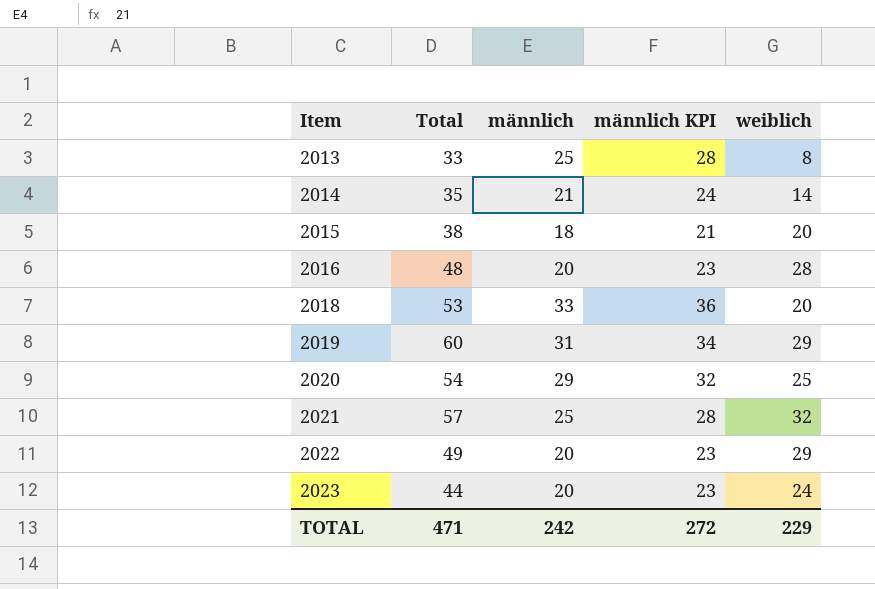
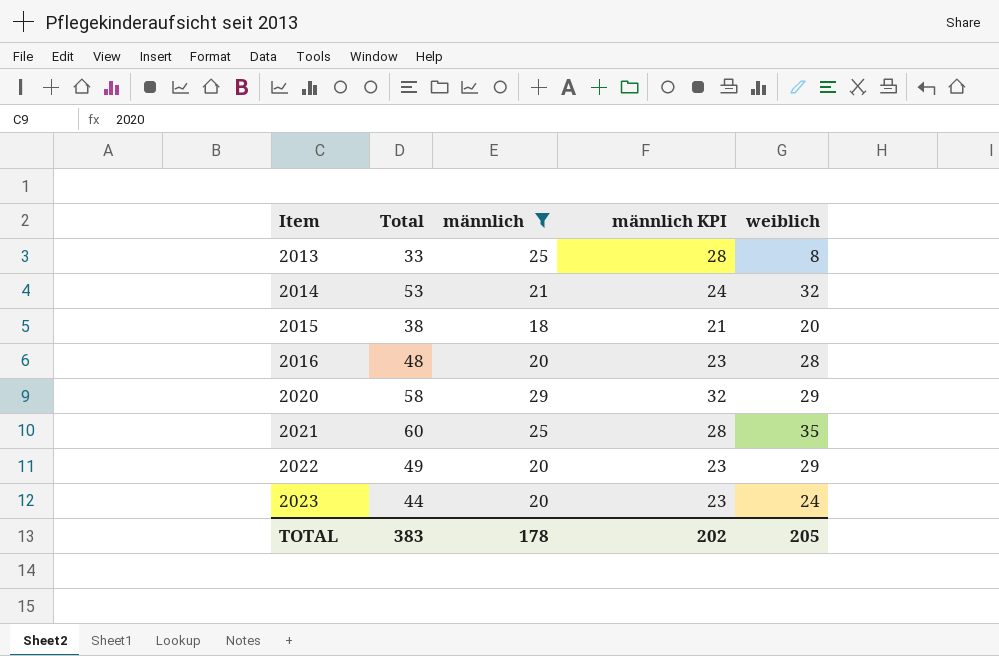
filter: none -> männlich <= 29
2014 | Total: 35 -> 53
2014 | weiblich: 14 -> 32
2020 | Total: 54 -> 58
2020 | weiblich: 25 -> 29
2021 | Total: 57 -> 60
2021 | weiblich: 32 -> 35
TOTAL | Total: 471 -> 383
TOTAL | männlich: 242 -> 178
TOTAL | männlich KPI: 272 -> 202
TOTAL | weiblich: 229 -> 205

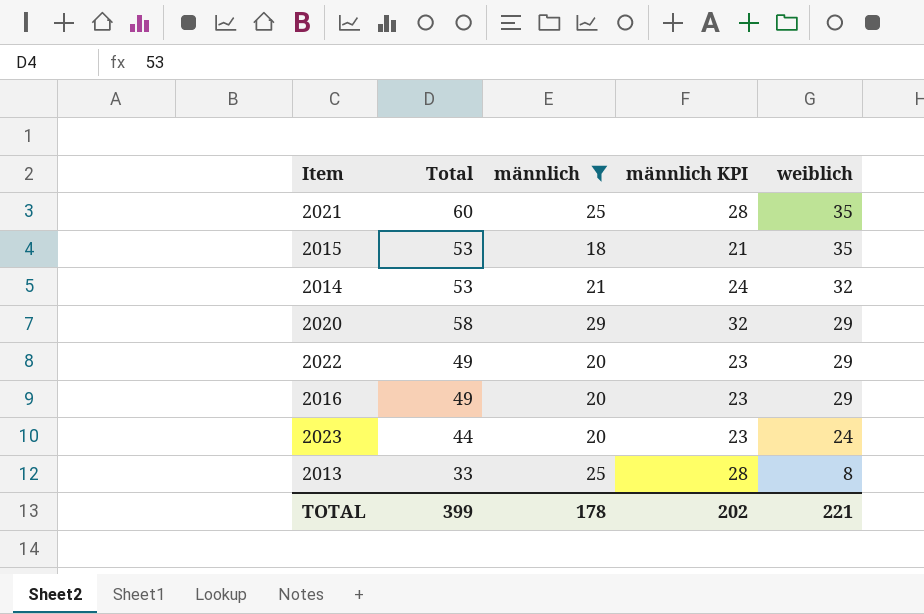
row order: Item ascending -> weiblich descending
2015 | Total: 38 -> 53
2015 | weiblich: 20 -> 35
2016 | Total: 48 -> 49
2016 | weiblich: 28 -> 29
TOTAL | Total: 383 -> 399
TOTAL | weiblich: 205 -> 221

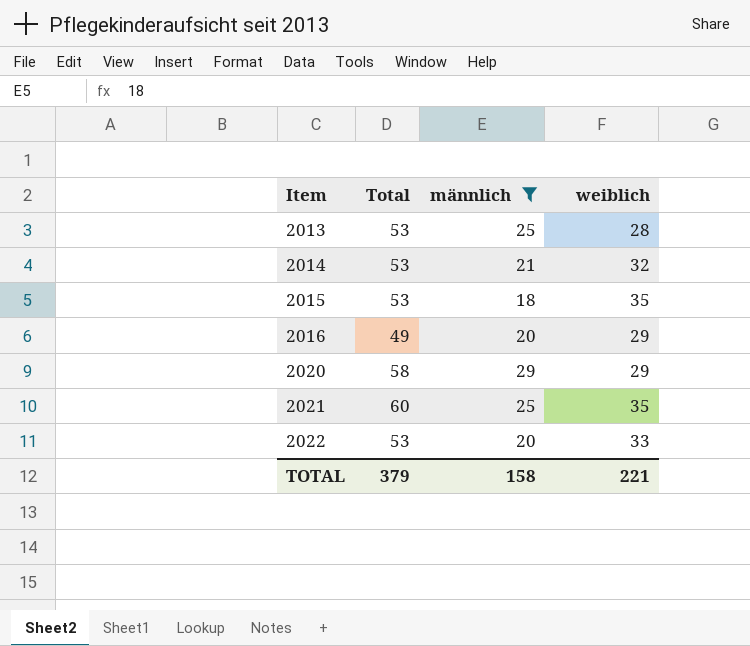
row order: weiblich descending -> Item ascending
column männlich KPI | formula: [männlich] + 3 -> none
row 2023: 44 | 20 | 23 | 24 -> none
2013 | Total: 33 -> 53
2013 | weiblich: 8 -> 28
2022 | Total: 49 -> 53
2022 | weiblich: 29 -> 33
TOTAL | Total: 399 -> 379
TOTAL | männlich: 178 -> 158

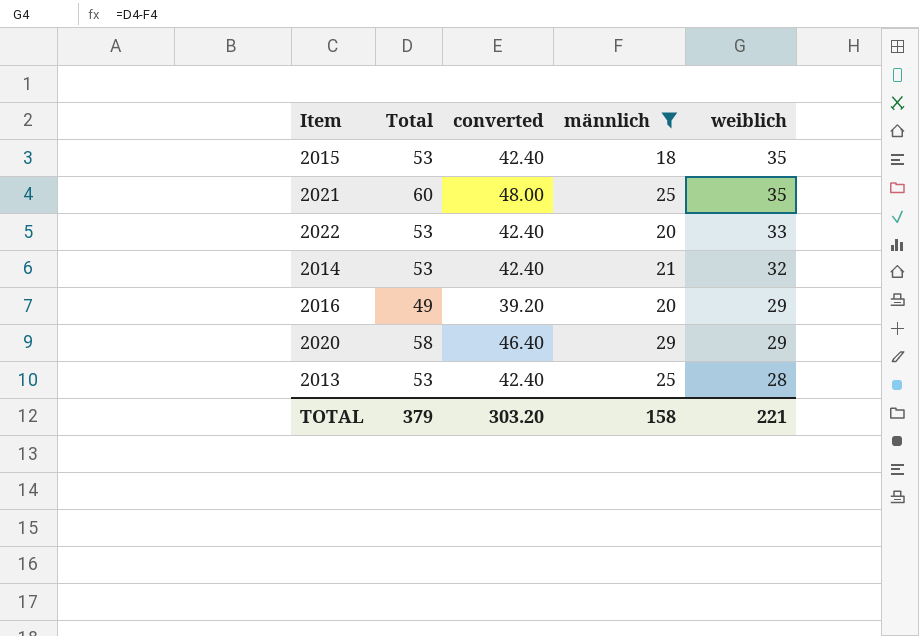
row order: Item ascending -> weiblich descending
column converted | formula: none -> [Total] * 0.8

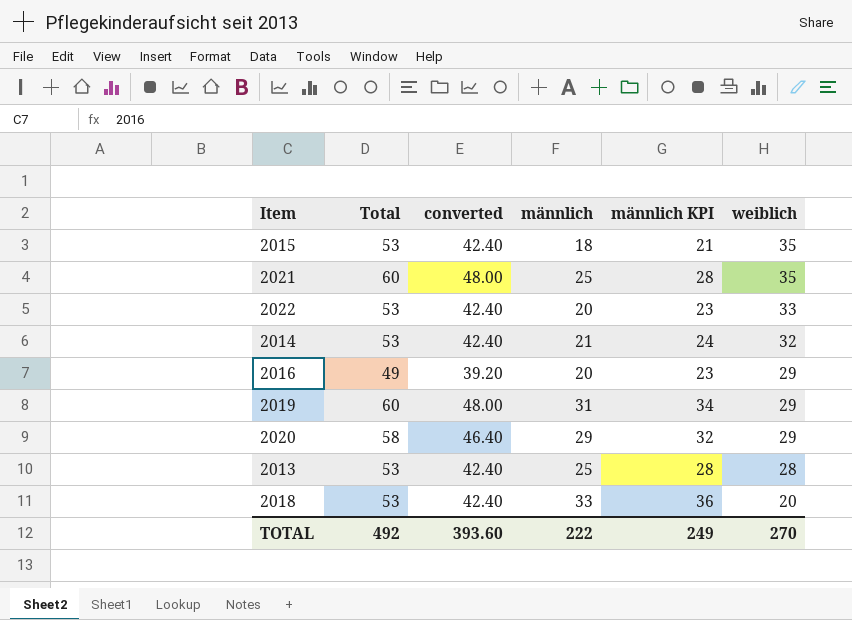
filter: männlich <= 29 -> none
column männlich KPI | formula: none -> [männlich] + 3
TOTAL | Total: 379 -> 492
TOTAL | converted: 303.20 -> 393.60
TOTAL | männlich: 158 -> 222
TOTAL | weiblich: 221 -> 270

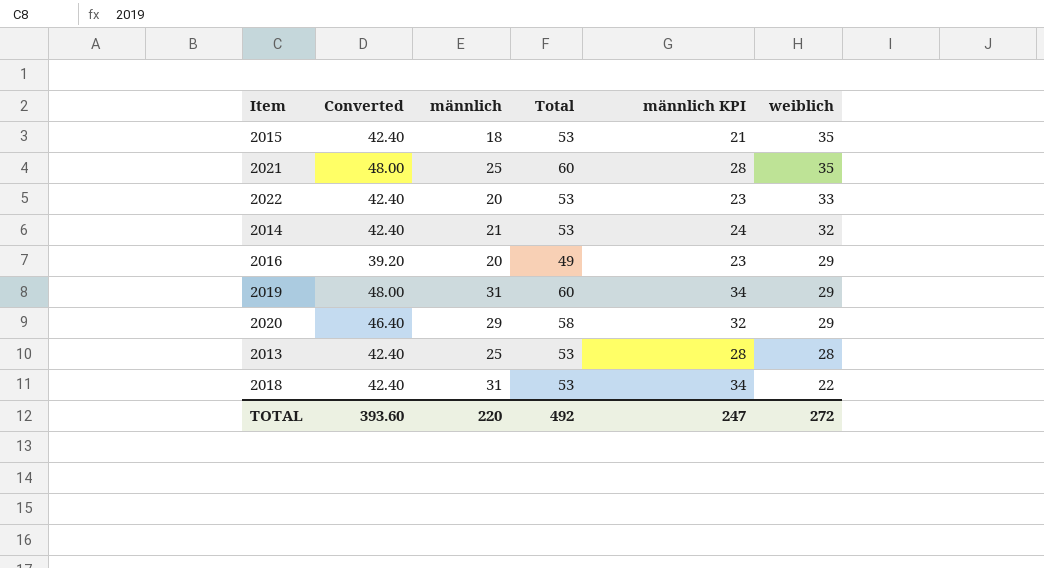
column name: converted -> Converted
column Total | position: 2 -> 4
2018 | männlich: 33 -> 31
2018 | männlich KPI: 36 -> 34
2018 | weiblich: 20 -> 22
TOTAL | männlich: 222 -> 220
TOTAL | männlich KPI: 249 -> 247
TOTAL | weiblich: 270 -> 272

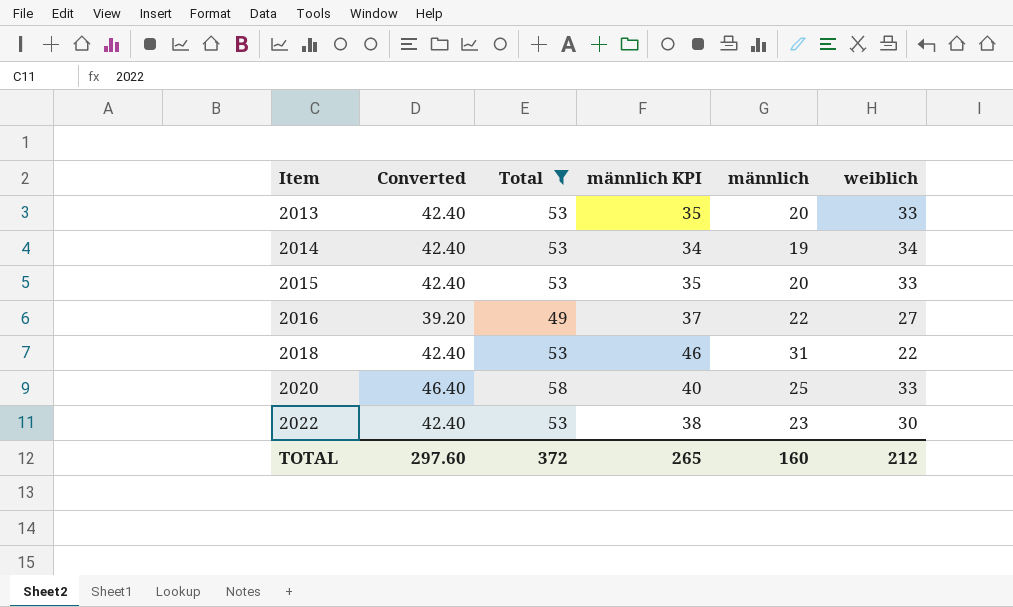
filter: none -> Total != 60
row order: weiblich descending -> Item ascending
column männlich KPI | formula: [männlich] + 3 -> [männlich] + 15
column männlich | position: 3 -> 5
2013 | männlich: 25 -> 20
2013 | weiblich: 28 -> 33
2014 | männlich: 21 -> 19
2014 | weiblich: 32 -> 34
2015 | männlich: 18 -> 20
2015 | weiblich: 35 -> 33
2016 | männlich: 20 -> 22
2016 | weiblich: 29 -> 27
2020 | männlich: 29 -> 25
2020 | weiblich: 29 -> 33
2022 | männlich: 20 -> 23
2022 | weiblich: 33 -> 30
TOTAL | Converted: 393.60 -> 297.60
TOTAL | Total: 492 -> 372
TOTAL | männlich KPI: 247 -> 265
TOTAL | männlich: 220 -> 160
TOTAL | weiblich: 272 -> 212

